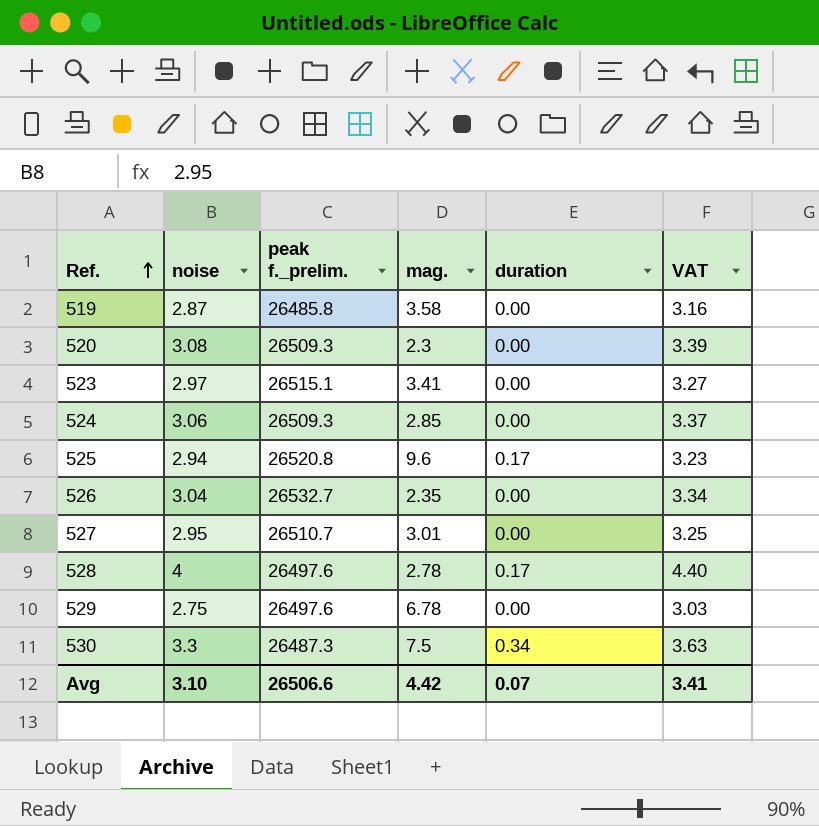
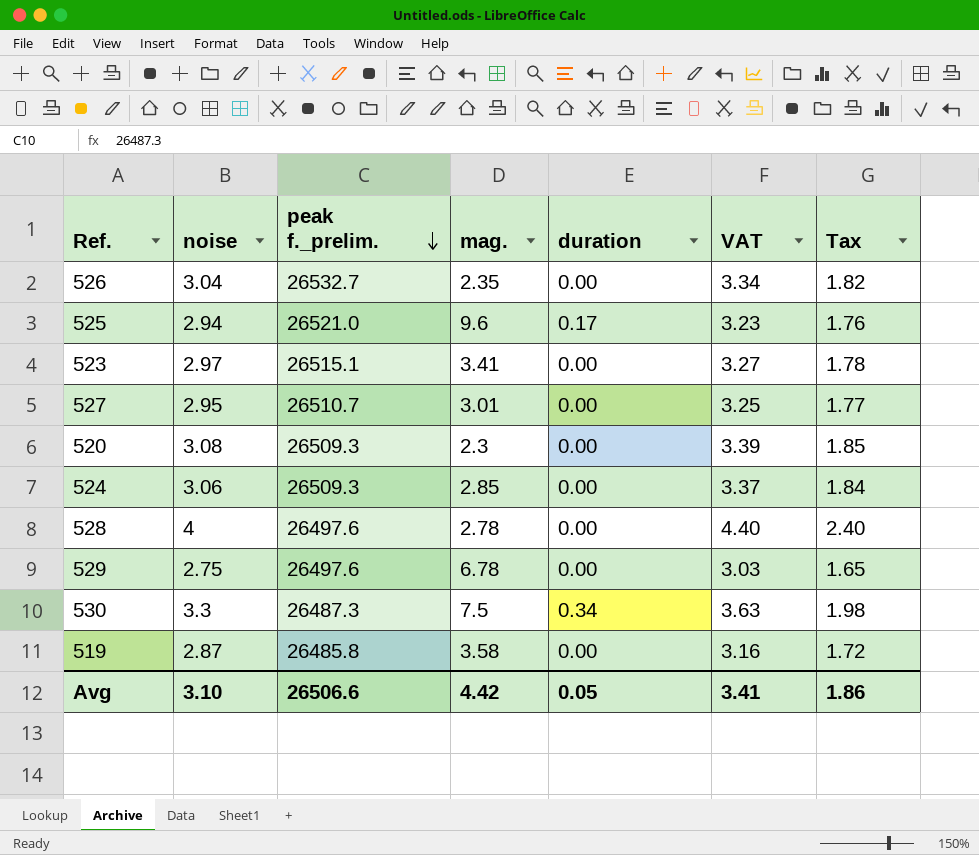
row order: Ref. ascending -> peak f._prelim. descending
column Tax | formula: none -> [noise] * 0.6
525 | peak f._prelim.: 26520.8 -> 26521.0
528 | duration: 0.17 -> 0.00
Avg | duration: 0.07 -> 0.05

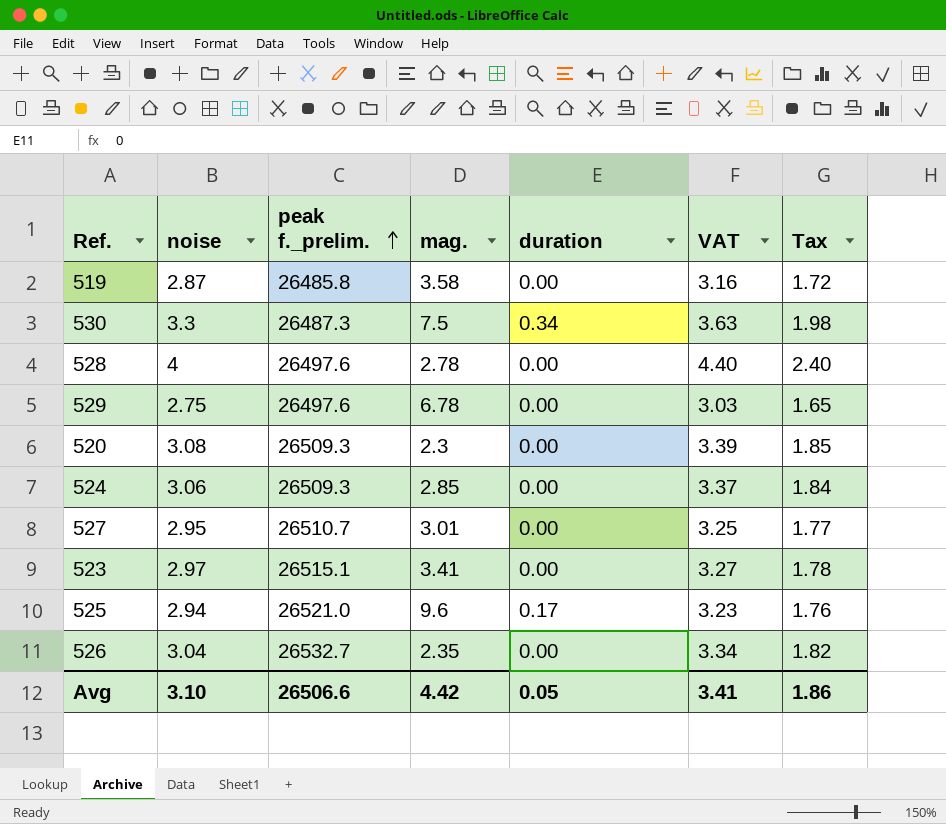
row order: peak f._prelim. descending -> peak f._prelim. ascending

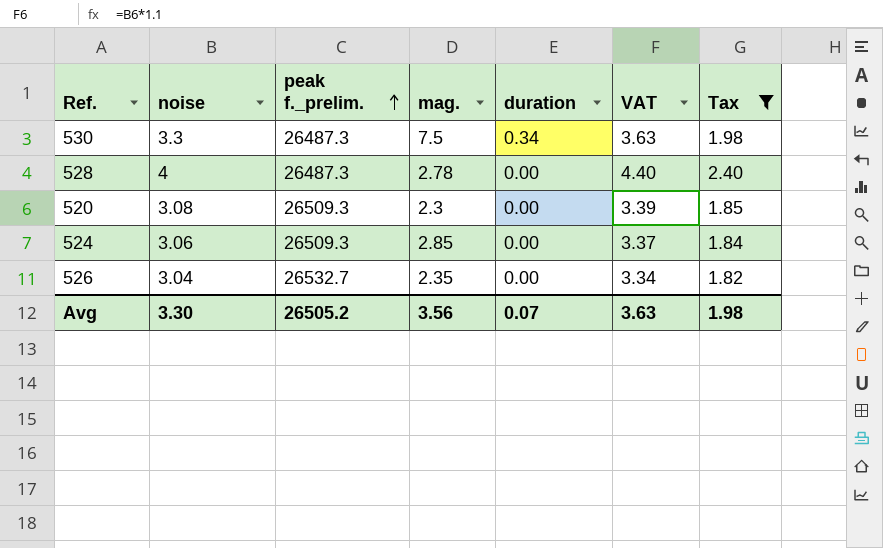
filter: none -> Tax >= 1.82
528 | peak f._prelim.: 26497.6 -> 26487.3
Avg | noise: 3.10 -> 3.30
Avg | peak f._prelim.: 26506.6 -> 26505.2
Avg | mag.: 4.42 -> 3.56
Avg | duration: 0.05 -> 0.07
Avg | VAT: 3.41 -> 3.63
Avg | Tax: 1.86 -> 1.98

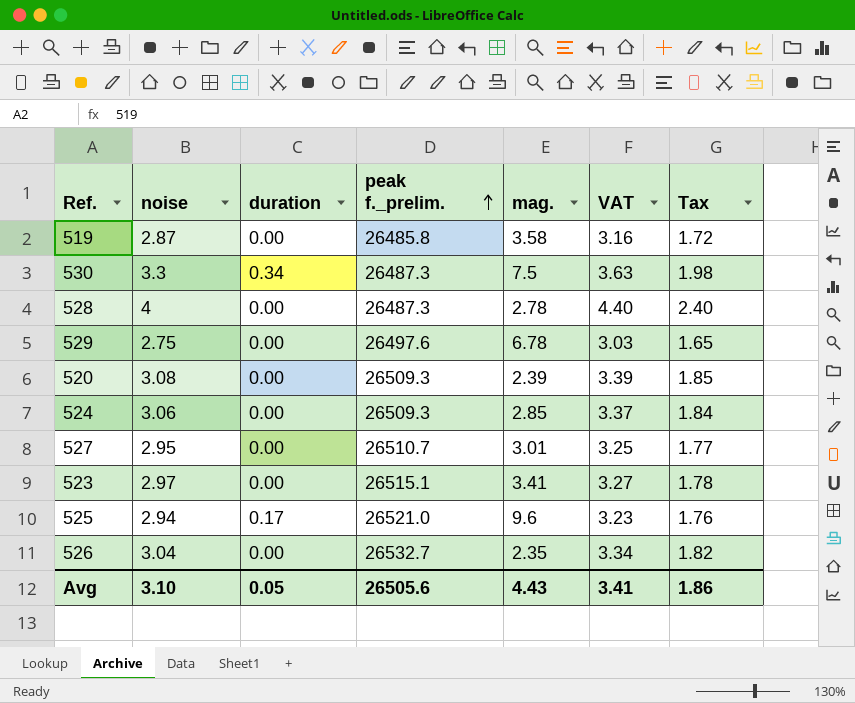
filter: Tax >= 1.82 -> none
column duration | position: 5 -> 3
520 | mag.: 2.3 -> 2.39
Avg | noise: 3.30 -> 3.10
Avg | duration: 0.07 -> 0.05
Avg | peak f._prelim.: 26505.2 -> 26505.6
Avg | mag.: 3.56 -> 4.43
Avg | VAT: 3.63 -> 3.41
Avg | Tax: 1.98 -> 1.86

